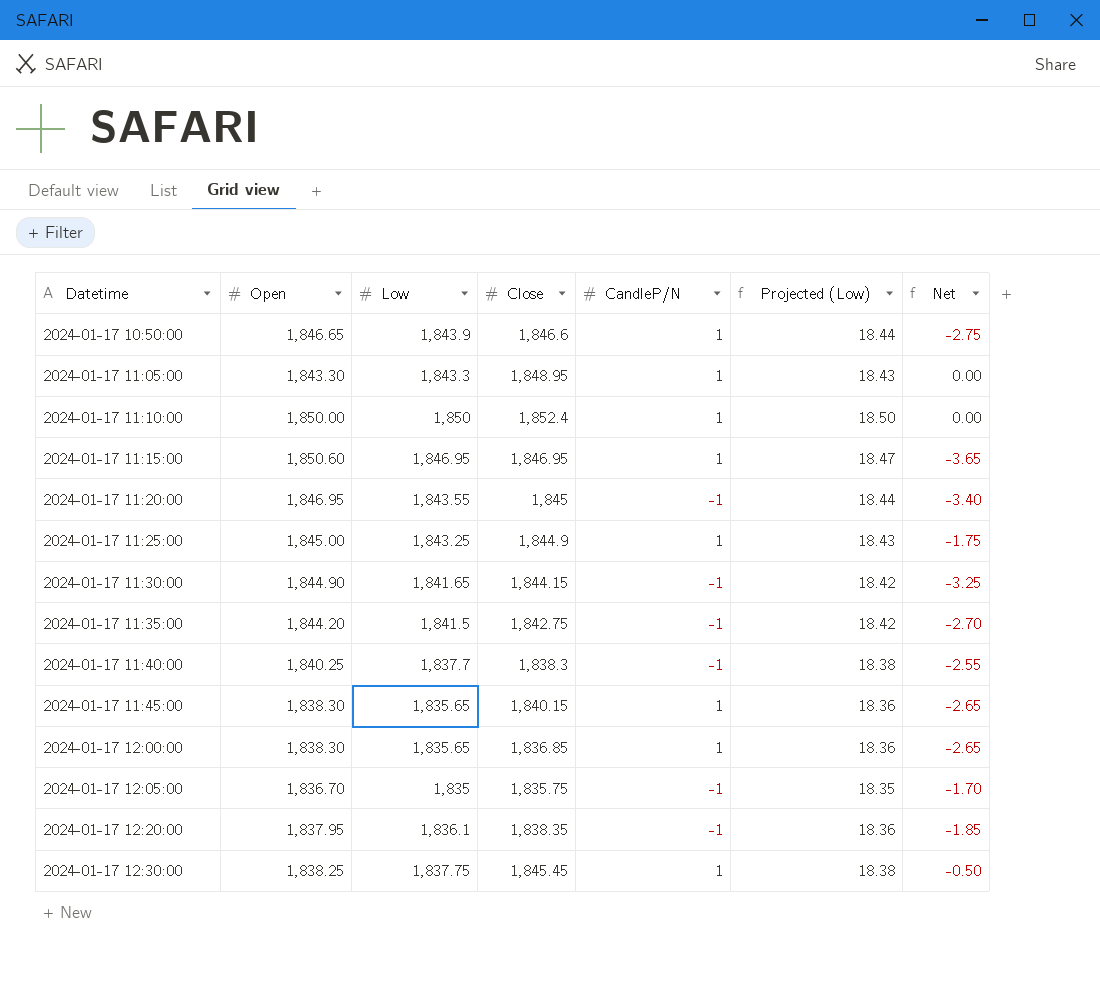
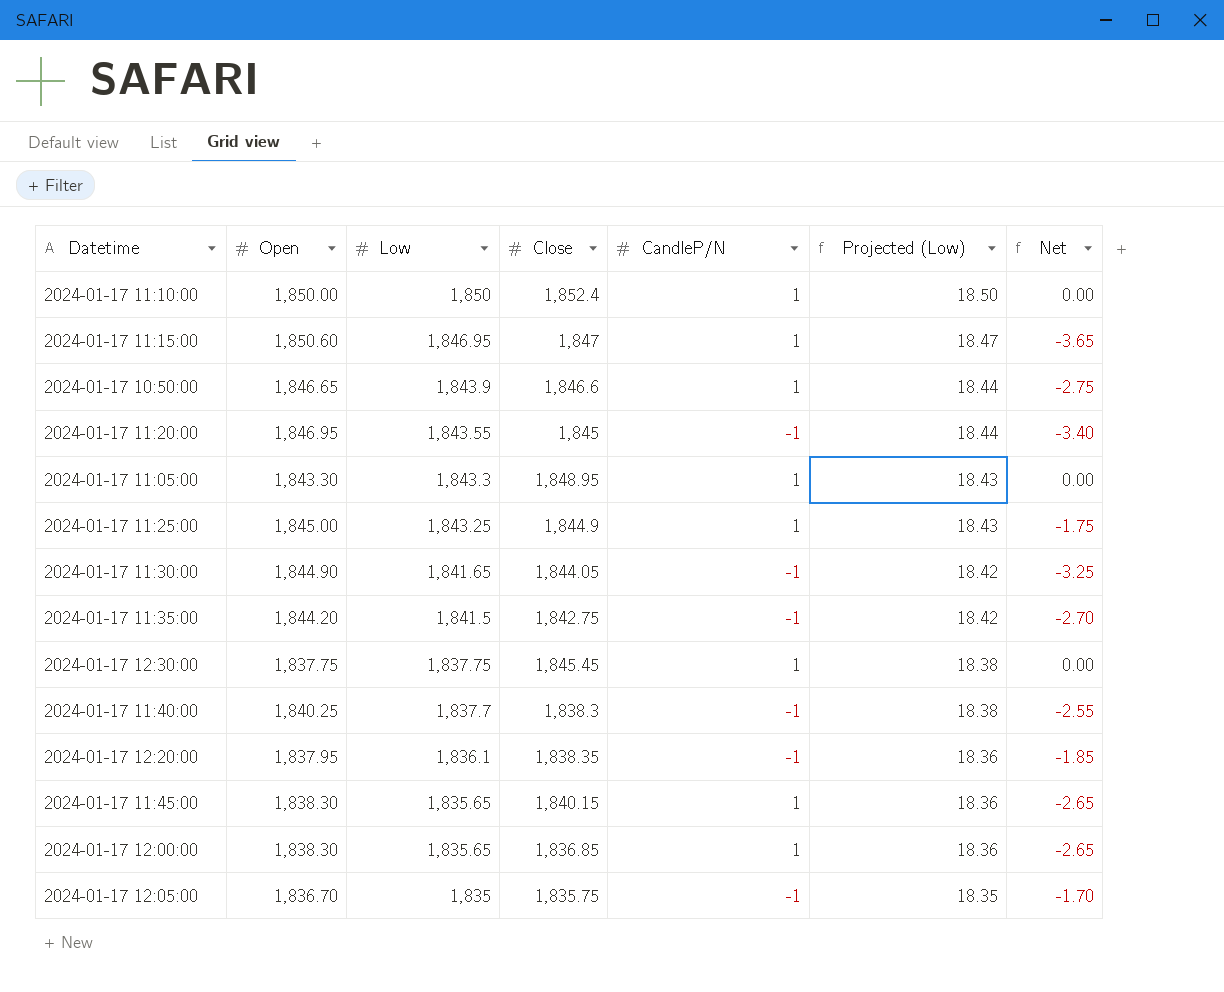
row order: Datetime ascending -> Low descending
2024-01-17 11:15:00 | Close: 1,846.95 -> 1,847
2024-01-17 11:30:00 | Close: 1,844.15 -> 1,844.05
2024-01-17 12:30:00 | Open: 1,838.25 -> 1,837.75
2024-01-17 12:30:00 | Net: -0.50 -> 0.00

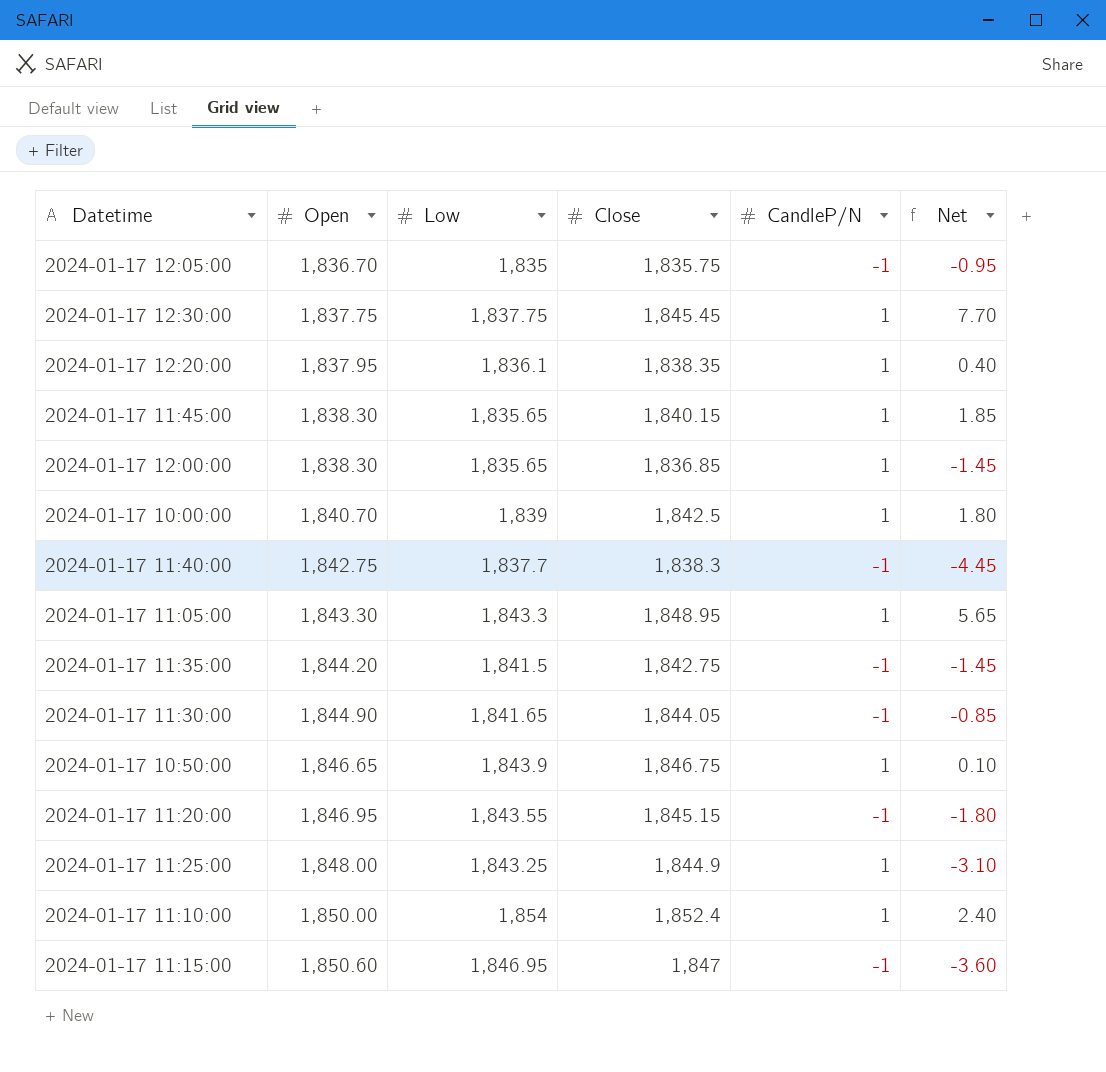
row order: Low descending -> Open ascending
column Projected (Low) | formula: [Low] * 0.01 -> none
column Net | formula: [Low] - [Open] -> [Close] - [Open]
2024-01-17 12:20:00 | CandleP/N: -1 -> 1
row 2024-01-17 10:00:00: none -> 1,840.70 | 1,839 | 1,842.5 | 1 | 1.80
2024-01-17 11:40:00 | Open: 1,840.25 -> 1,842.75
2024-01-17 10:50:00 | Close: 1,846.6 -> 1,846.75
2024-01-17 11:20:00 | Close: 1,845 -> 1,845.15
2024-01-17 11:25:00 | Open: 1,845.00 -> 1,848.00
2024-01-17 11:10:00 | Low: 1,850 -> 1,854
2024-01-17 11:15:00 | CandleP/N: 1 -> -1

